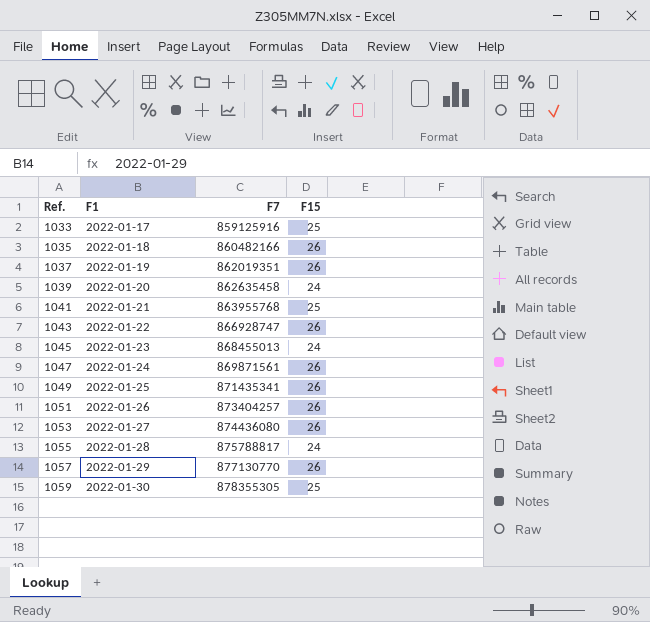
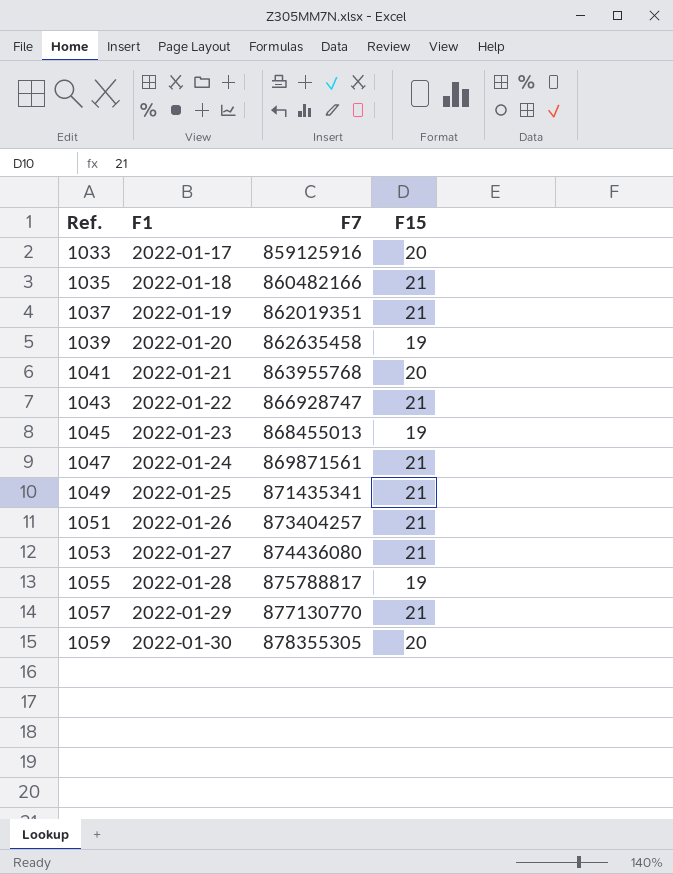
1033 | F15: 25 -> 20
1035 | F15: 26 -> 21
1037 | F15: 26 -> 21
1039 | F15: 24 -> 19
1041 | F15: 25 -> 20
1043 | F15: 26 -> 21
1045 | F15: 24 -> 19
1047 | F15: 26 -> 21
1049 | F15: 26 -> 21
1051 | F15: 26 -> 21
1053 | F15: 26 -> 21
1055 | F15: 24 -> 19
1057 | F15: 26 -> 21
1059 | F15: 25 -> 20

